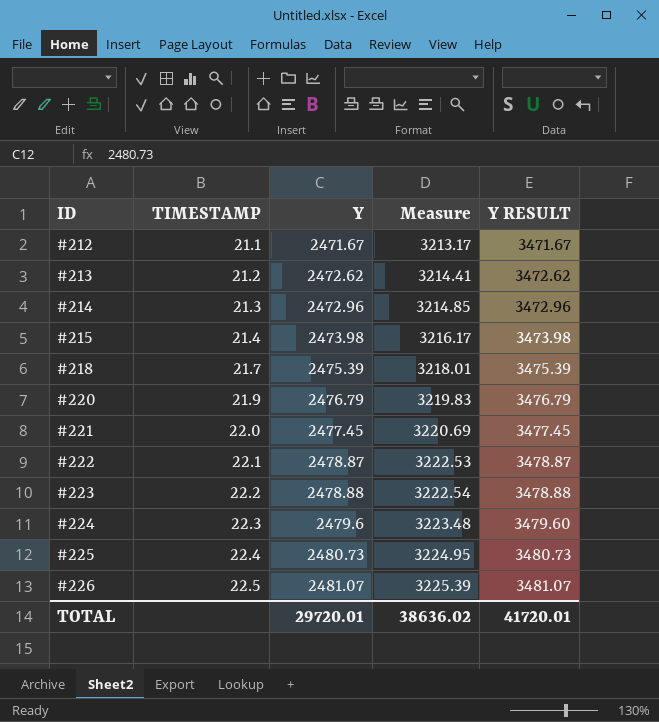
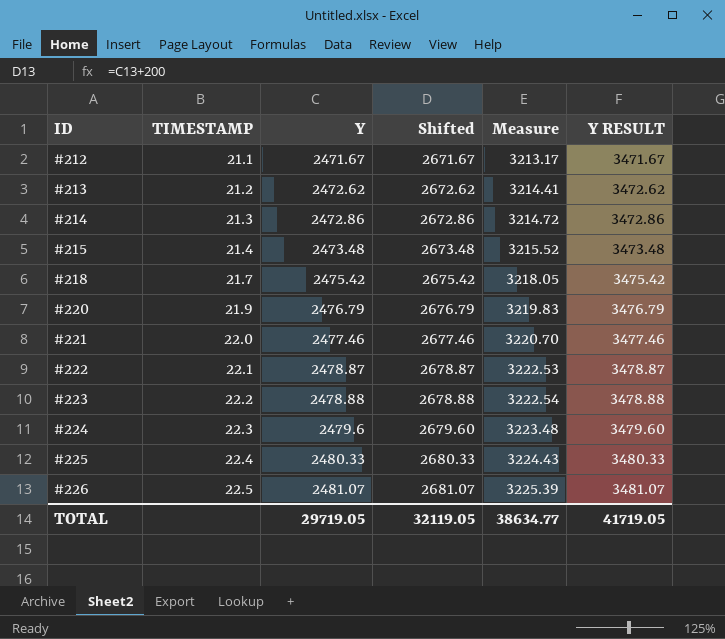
column Shifted | formula: none -> [Y] + 200
#214 | Y: 2472.96 -> 2472.86
#214 | Measure: 3214.85 -> 3214.72
#214 | Y RESULT: 3472.96 -> 3472.86
#215 | Y: 2473.98 -> 2473.48
#215 | Measure: 3216.17 -> 3215.52
#215 | Y RESULT: 3473.98 -> 3473.48
#218 | Y: 2475.39 -> 2475.42
#218 | Measure: 3218.01 -> 3218.05
#218 | Y RESULT: 3475.39 -> 3475.42
#221 | Y: 2477.45 -> 2477.46
#221 | Measure: 3220.69 -> 3220.70
#221 | Y RESULT: 3477.45 -> 3477.46
#225 | Y: 2480.73 -> 2480.33
#225 | Measure: 3224.95 -> 3224.43
#225 | Y RESULT: 3480.73 -> 3480.33
TOTAL | Y: 29720.01 -> 29719.05
TOTAL | Measure: 38636.02 -> 38634.77
TOTAL | Y RESULT: 41720.01 -> 41719.05

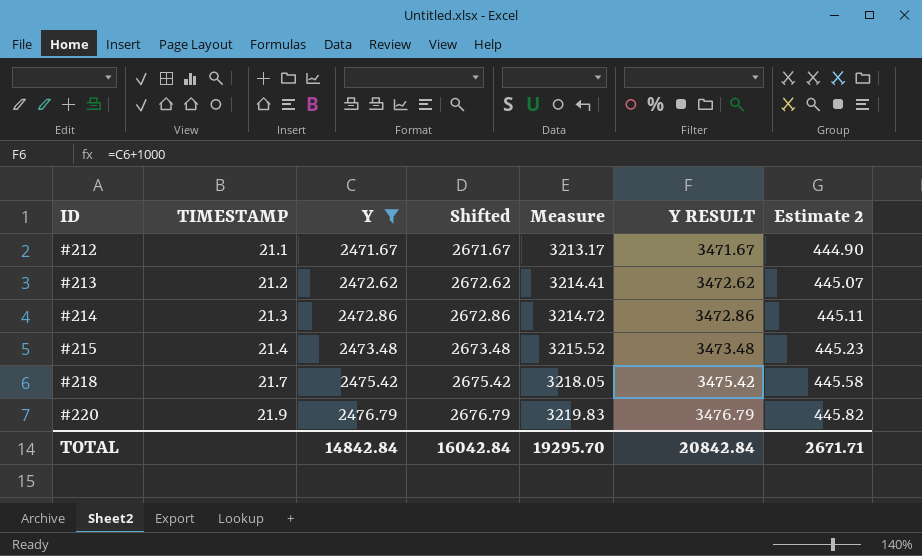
filter: none -> Y <= 2476.79
column Estimate 2 | formula: none -> [Y] * 0.18
TOTAL | Y: 29719.05 -> 14842.84
TOTAL | Shifted: 32119.05 -> 16042.84
TOTAL | Measure: 38634.77 -> 19295.70
TOTAL | Y RESULT: 41719.05 -> 20842.84

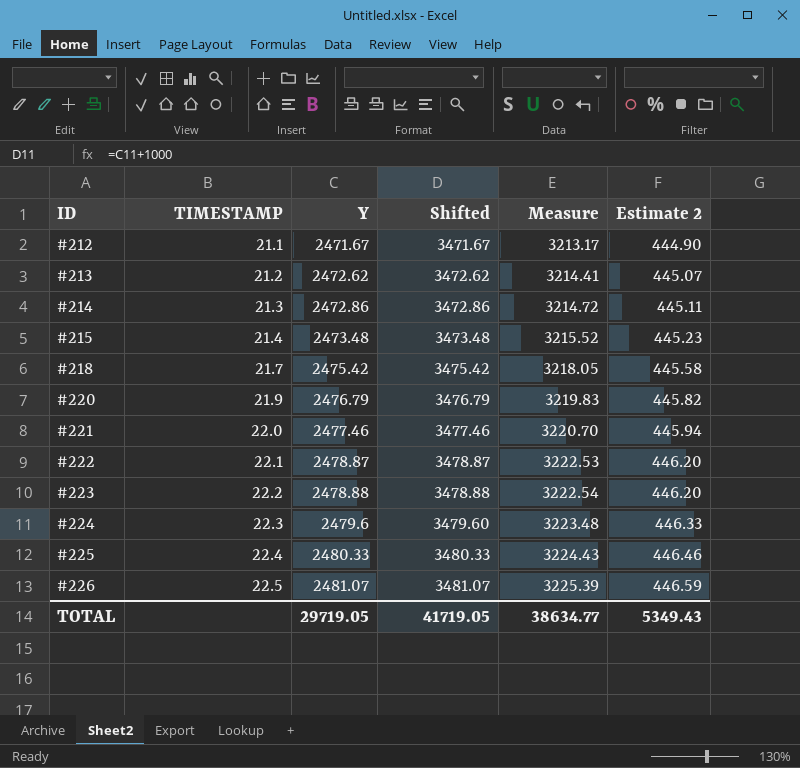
filter: Y <= 2476.79 -> none
column Y RESULT | formula: [Y] + 1000 -> none
column Shifted | formula: [Y] + 200 -> [Y] + 1000
TOTAL | Y: 14842.84 -> 29719.05
TOTAL | Shifted: 16042.84 -> 41719.05
TOTAL | Measure: 19295.70 -> 38634.77
TOTAL | Estimate 2: 2671.71 -> 5349.43

